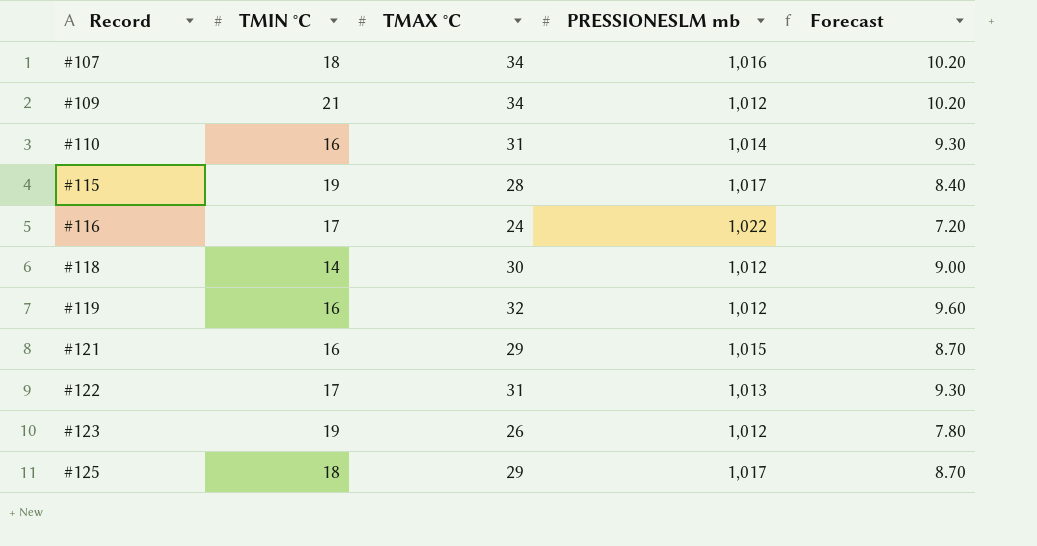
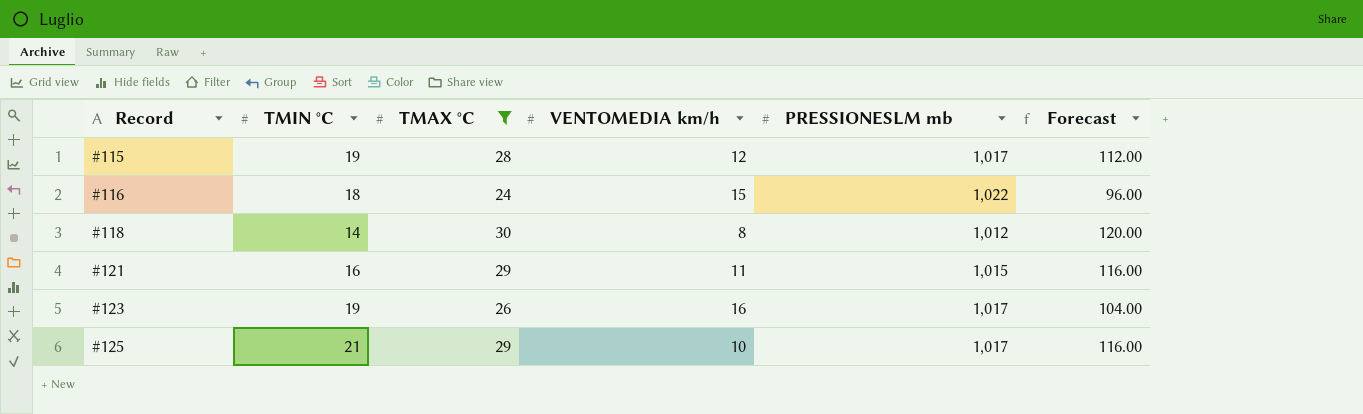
filter: none -> TMAX °C <= 30
column VENTOMEDIA km/h | position: none -> 4
column Forecast | formula: [TMAX °C] * 0.3 -> [TMAX °C] * 4
#116 | TMIN °C: 17 -> 18
#123 | PRESSIONESLM mb: 1,012 -> 1,017
#125 | TMIN °C: 18 -> 21

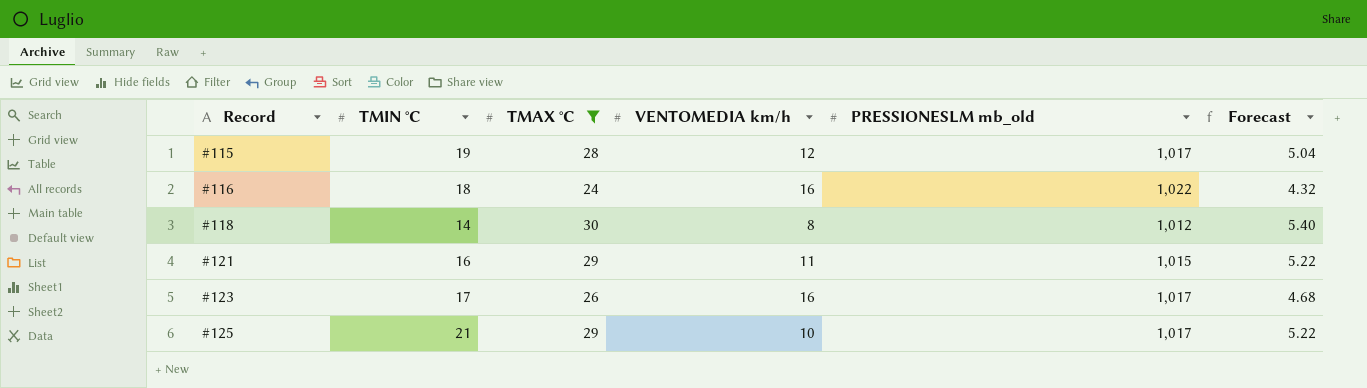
column name: PRESSIONESLM mb -> PRESSIONESLM mb_old
column Forecast | formula: [TMAX °C] * 4 -> [TMAX °C] * 0.18
#116 | VENTOMEDIA km/h: 15 -> 16
#123 | TMIN °C: 19 -> 17

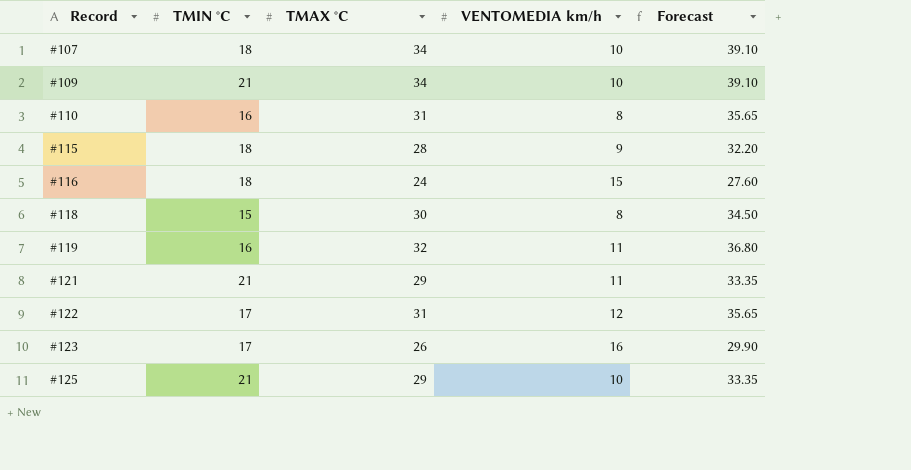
filter: TMAX °C <= 30 -> none
column PRESSIONESLM mb_old | position: 5 -> none
column Forecast | formula: [TMAX °C] * 0.18 -> [TMAX °C] * 1.15
#115 | TMIN °C: 19 -> 18
#115 | VENTOMEDIA km/h: 12 -> 9
#116 | VENTOMEDIA km/h: 16 -> 15
#118 | TMIN °C: 14 -> 15
#121 | TMIN °C: 16 -> 21

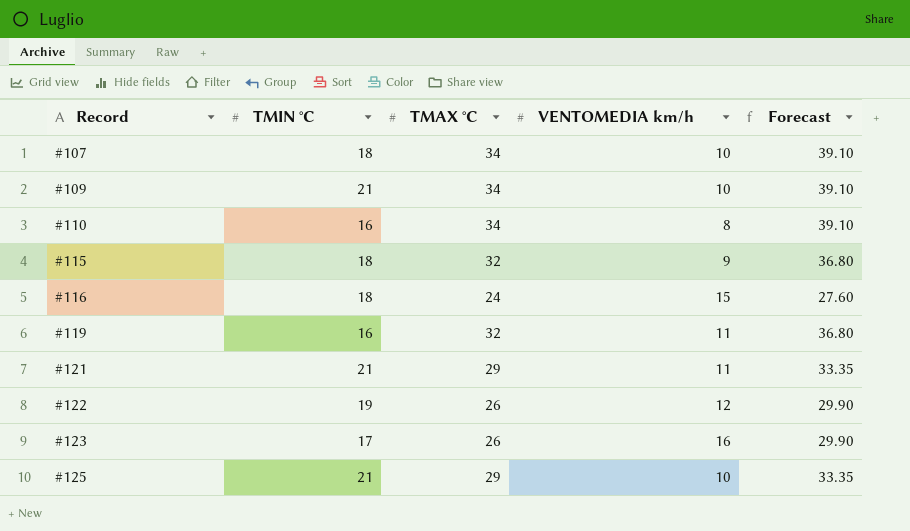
row #118: 15 | 30 | 8 | 34.50 -> none
#110 | TMAX °C: 31 -> 34
#110 | Forecast: 35.65 -> 39.10
#115 | TMAX °C: 28 -> 32
#115 | Forecast: 32.20 -> 36.80
#122 | TMIN °C: 17 -> 19
#122 | TMAX °C: 31 -> 26
#122 | Forecast: 35.65 -> 29.90

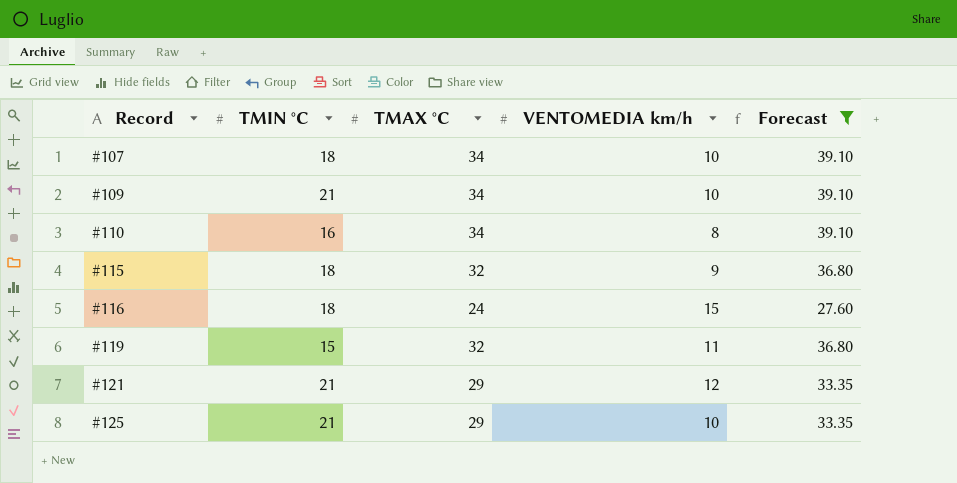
filter: none -> Forecast != 29.90
#119 | TMIN °C: 16 -> 15
#121 | VENTOMEDIA km/h: 11 -> 12

